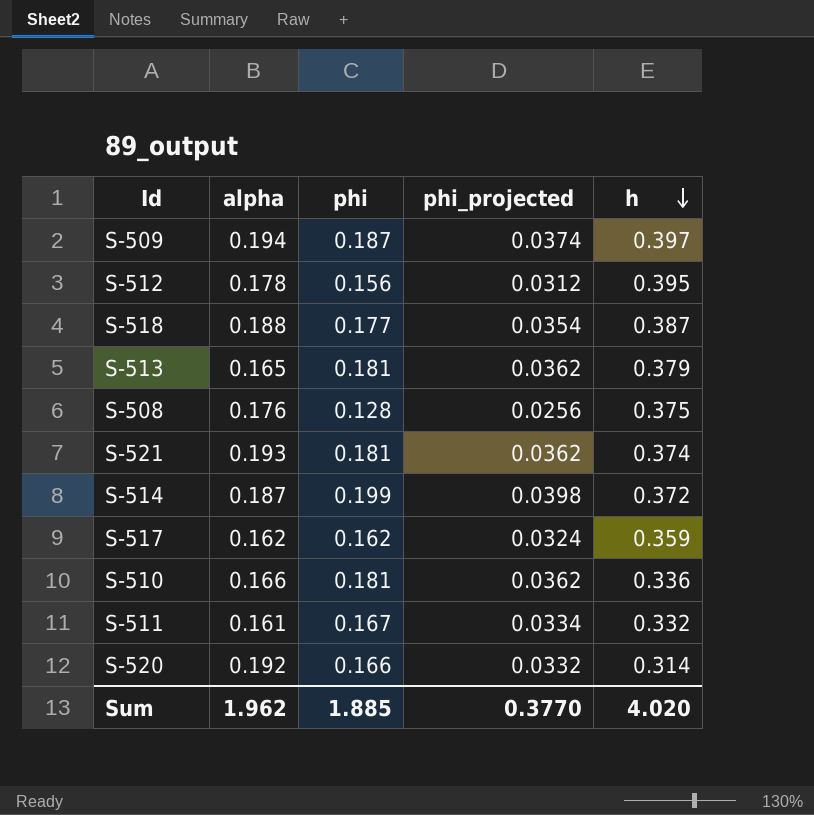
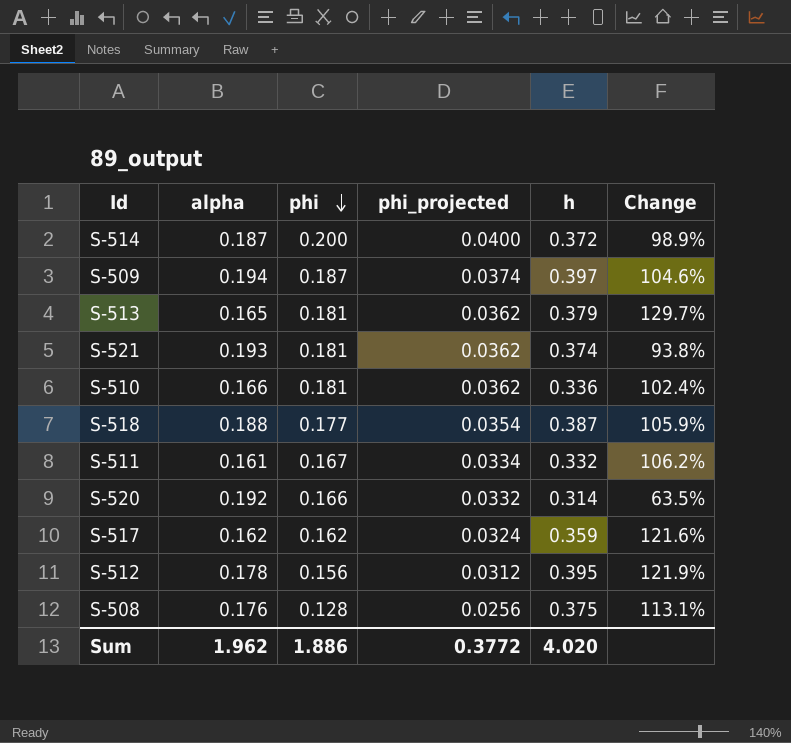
row order: h descending -> phi descending
column Change | formula: none -> ([h] - [alpha]) / [alpha]
S-514 | phi: 0.199 -> 0.200
S-514 | phi_projected: 0.0398 -> 0.0400
Sum | phi: 1.885 -> 1.886
Sum | phi_projected: 0.3770 -> 0.3772

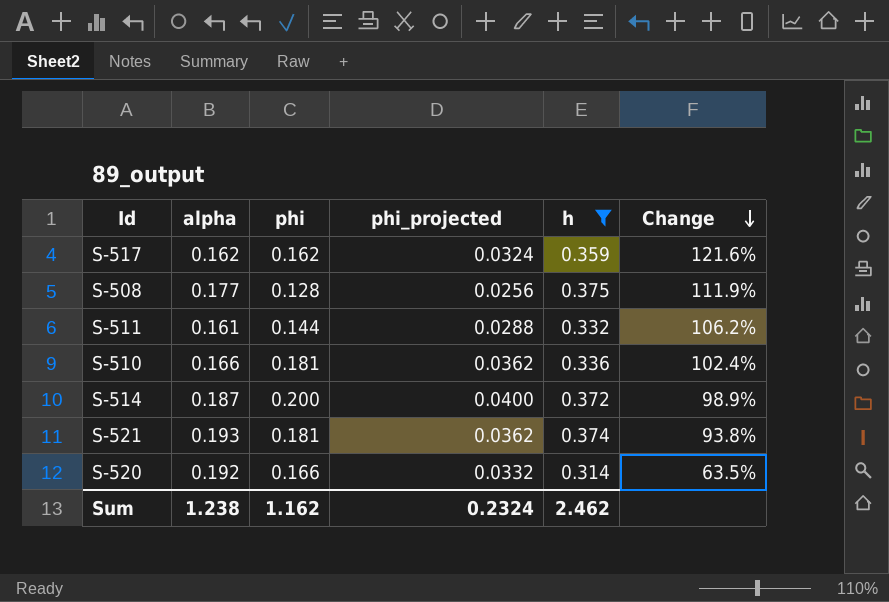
filter: none -> h <= 0.375
row order: phi descending -> Change descending
S-508 | alpha: 0.176 -> 0.177
S-508 | Change: 113.1% -> 111.9%
S-511 | phi: 0.167 -> 0.144
S-511 | phi_projected: 0.0334 -> 0.0288
Sum | alpha: 1.962 -> 1.238
Sum | phi: 1.886 -> 1.162
Sum | phi_projected: 0.3772 -> 0.2324
Sum | h: 4.020 -> 2.462

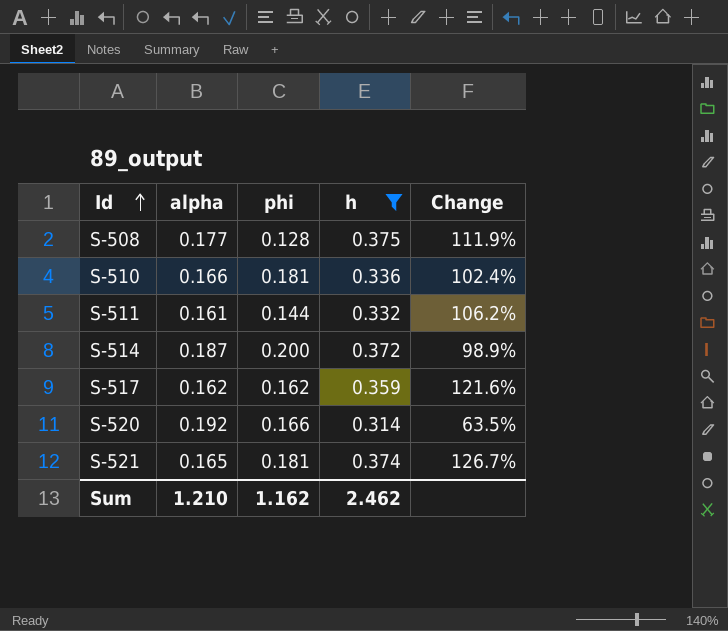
row order: Change descending -> Id ascending
column phi_projected | formula: [phi] * 0.2 -> none
S-521 | alpha: 0.193 -> 0.165
S-521 | Change: 93.8% -> 126.7%
Sum | alpha: 1.238 -> 1.210

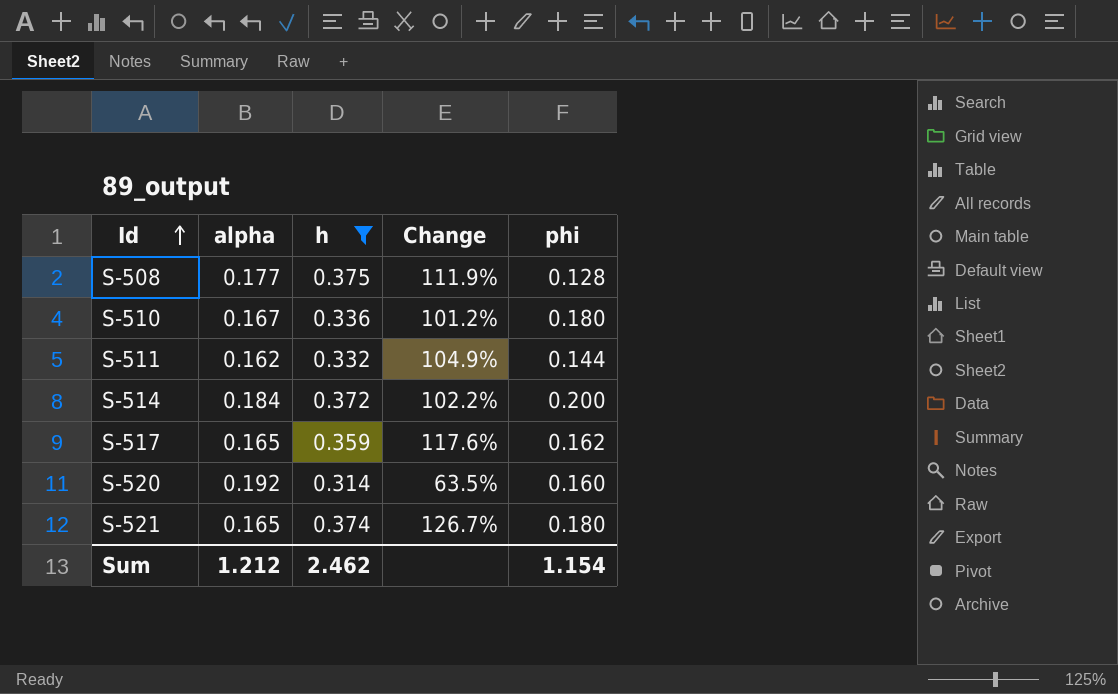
column phi | position: 3 -> 5
S-510 | alpha: 0.166 -> 0.167
S-510 | Change: 102.4% -> 101.2%
S-510 | phi: 0.181 -> 0.180
S-511 | alpha: 0.161 -> 0.162
S-511 | Change: 106.2% -> 104.9%
S-514 | alpha: 0.187 -> 0.184
S-514 | Change: 98.9% -> 102.2%
S-517 | alpha: 0.162 -> 0.165
S-517 | Change: 121.6% -> 117.6%
S-520 | phi: 0.166 -> 0.160
S-521 | phi: 0.181 -> 0.180
Sum | alpha: 1.210 -> 1.212
Sum | phi: 1.162 -> 1.154

